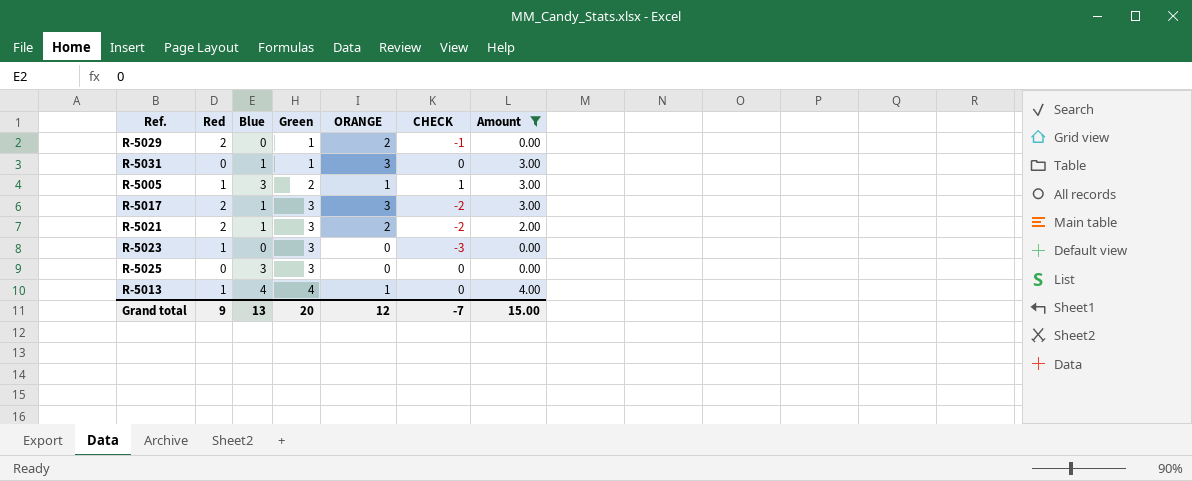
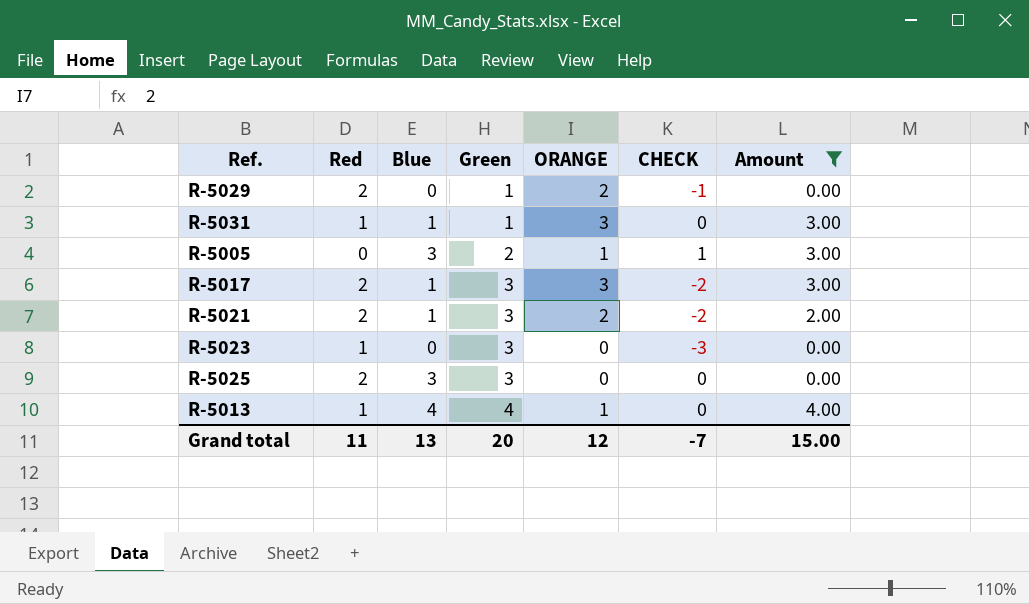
R-5031 | Red: 0 -> 1
R-5005 | Red: 1 -> 0
R-5025 | Red: 0 -> 2
Grand total | Red: 9 -> 11

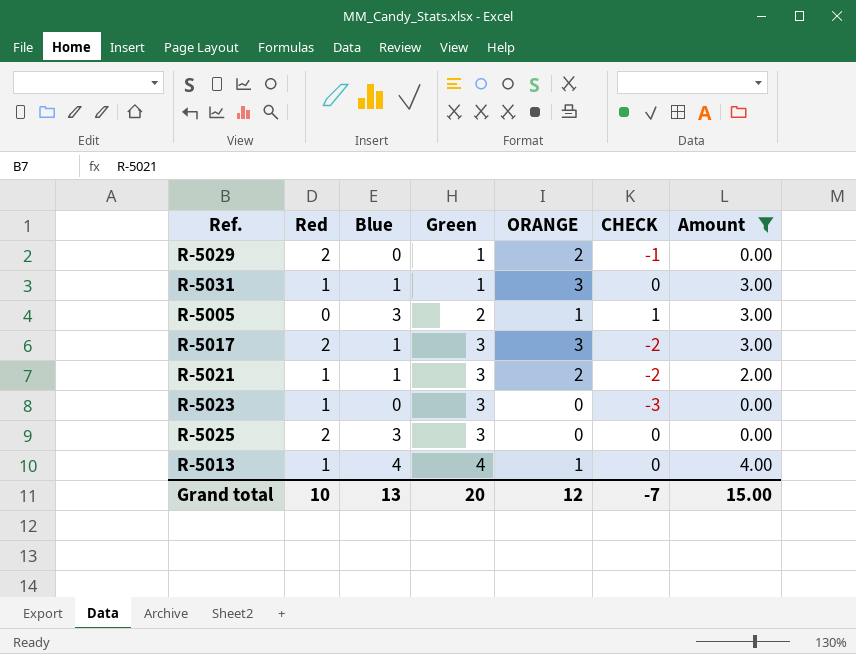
R-5021 | Red: 2 -> 1
Grand total | Red: 11 -> 10

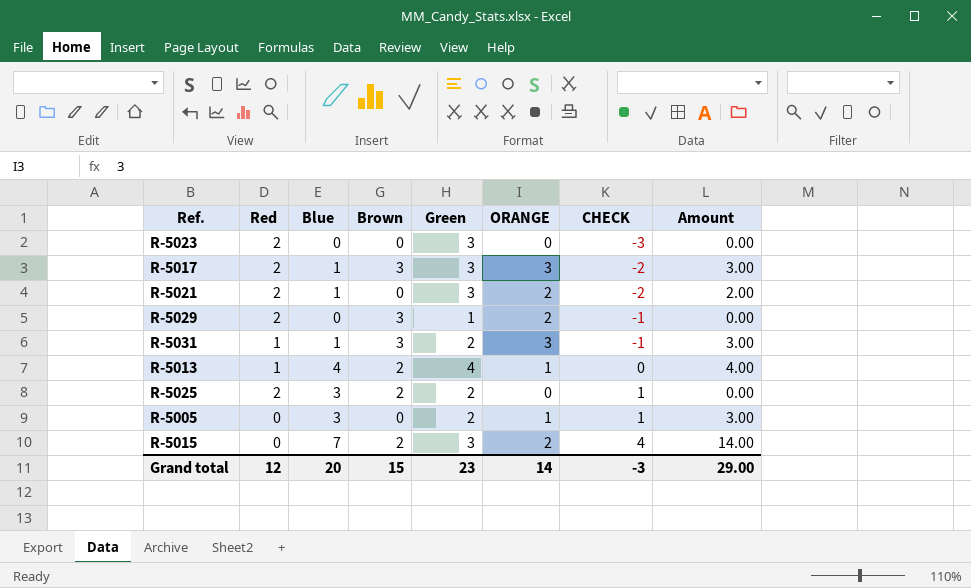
filter: Amount != 14.00 -> none
row order: Green ascending -> CHECK ascending
column Brown | position: none -> 4
R-5023 | Red: 1 -> 2
R-5021 | Red: 1 -> 2
R-5031 | Green: 1 -> 2
R-5031 | CHECK: 0 -> -1
R-5025 | Green: 3 -> 2
R-5025 | CHECK: 0 -> 1
Grand total | Red: 10 -> 12
Grand total | Blue: 13 -> 20
Grand total | Green: 20 -> 23
Grand total | ORANGE: 12 -> 14
Grand total | CHECK: -7 -> -3
Grand total | Amount: 15.00 -> 29.00

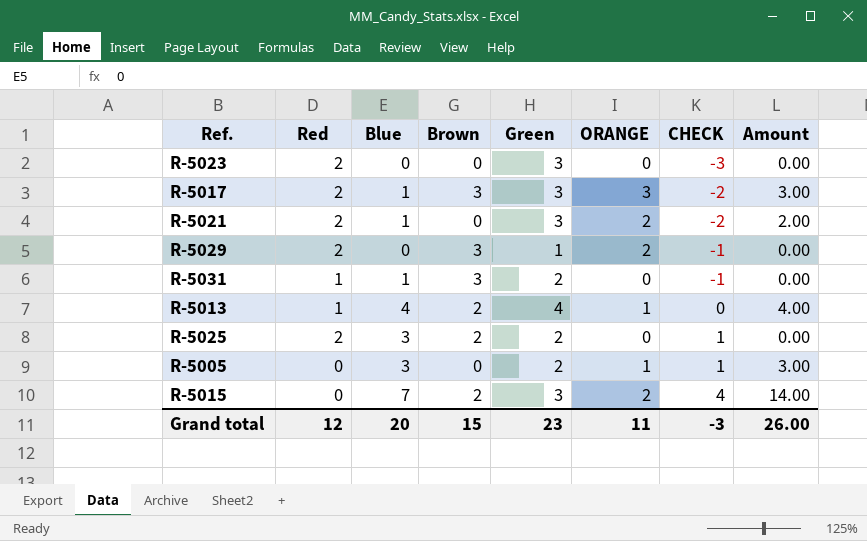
R-5031 | ORANGE: 3 -> 0
R-5031 | Amount: 3.00 -> 0.00
Grand total | ORANGE: 14 -> 11
Grand total | Amount: 29.00 -> 26.00

